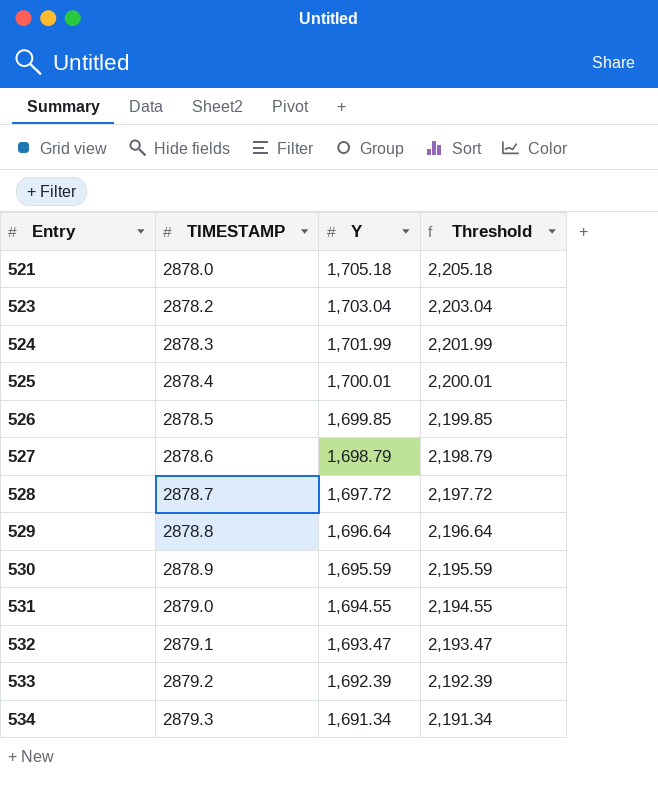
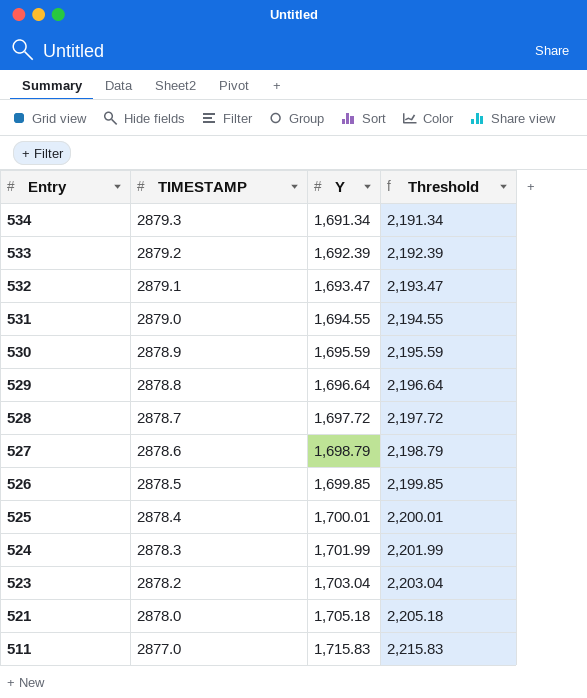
row order: Entry ascending -> Entry descending
row 511: none -> 2877.0 | 1,715.83 | 2,215.83

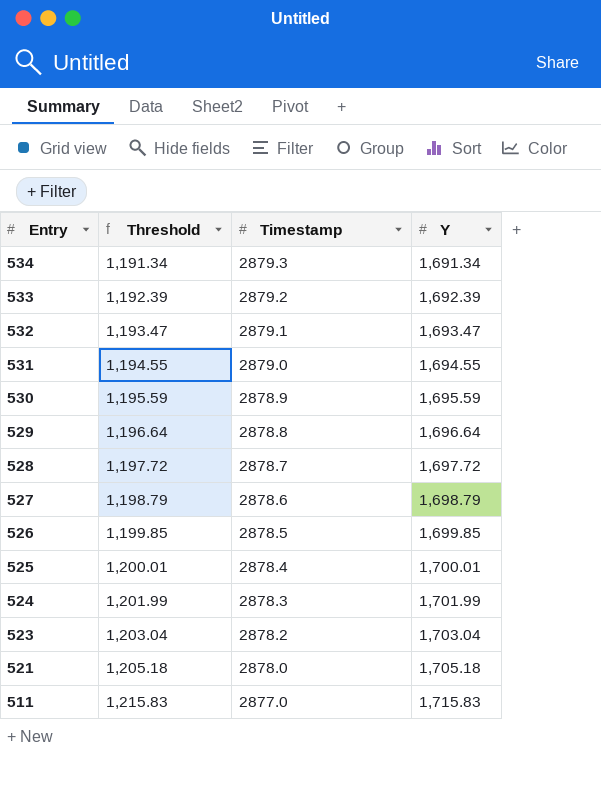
column Threshold | formula: [Y] + 500 -> [Y] - 500
column Threshold | position: 4 -> 2
column name: TIMESTAMP -> Timestamp

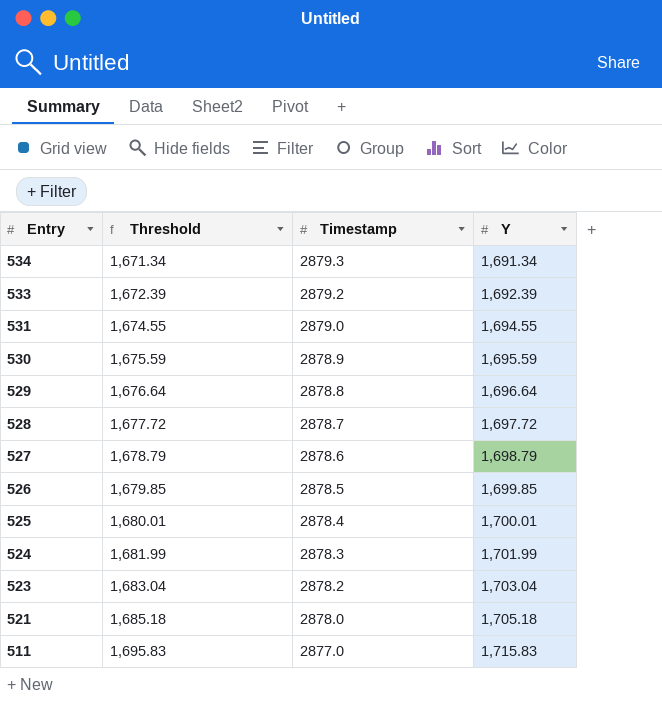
column Threshold | formula: [Y] - 500 -> [Y] - 20
row 532: 1,193.47 | 2879.1 | 1,693.47 -> none

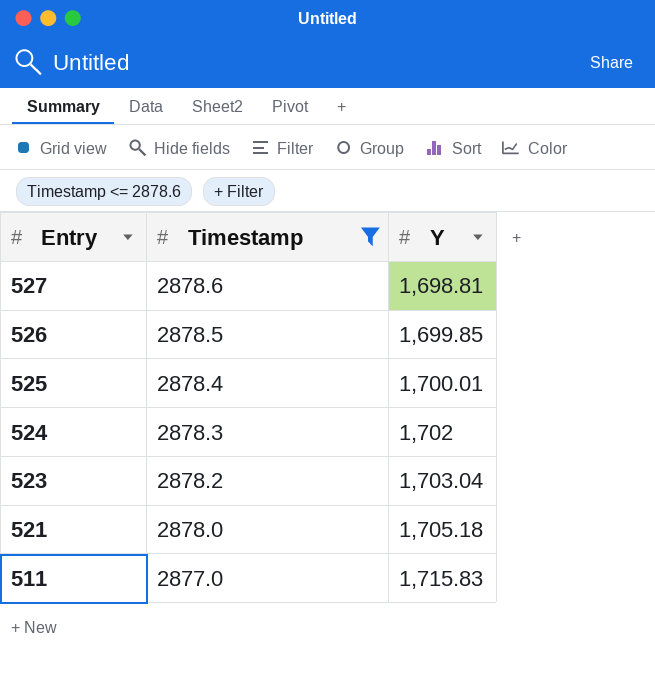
filter: none -> Timestamp <= 2878.6
column Threshold | formula: [Y] - 20 -> none
527 | Y: 1,698.79 -> 1,698.81
524 | Y: 1,701.99 -> 1,702

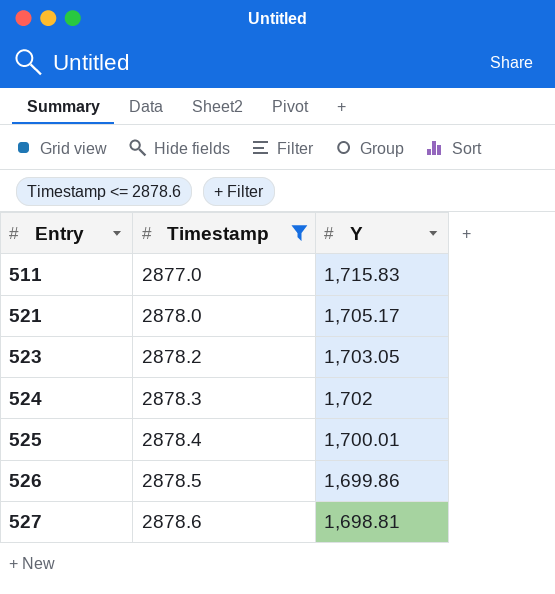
row order: Entry descending -> Entry ascending
521 | Y: 1,705.18 -> 1,705.17
523 | Y: 1,703.04 -> 1,703.05
526 | Y: 1,699.85 -> 1,699.86

